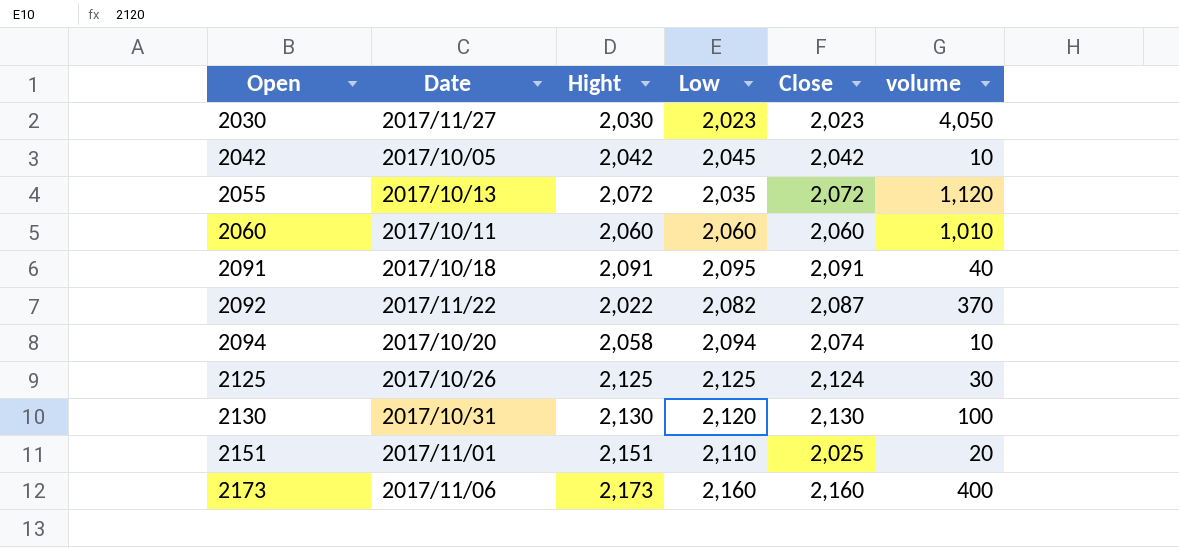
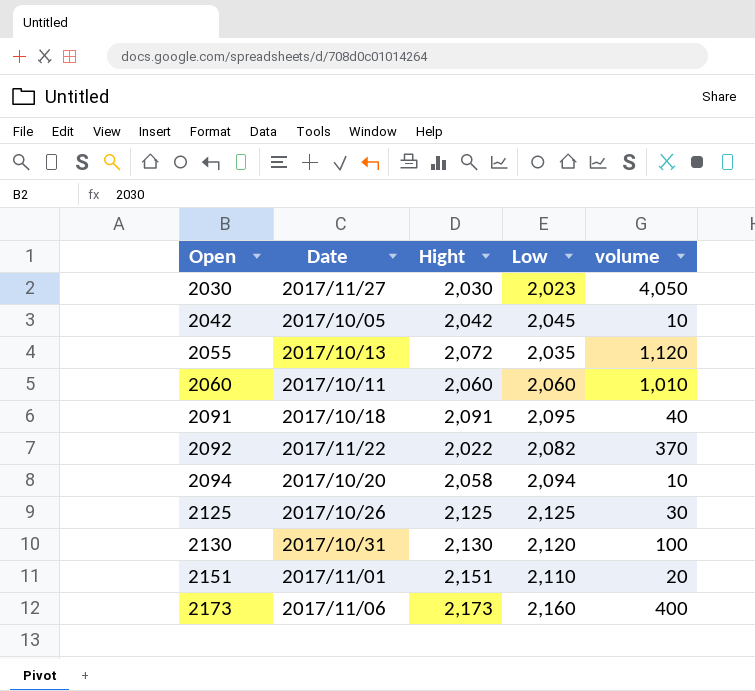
column Close | position: 5 -> none

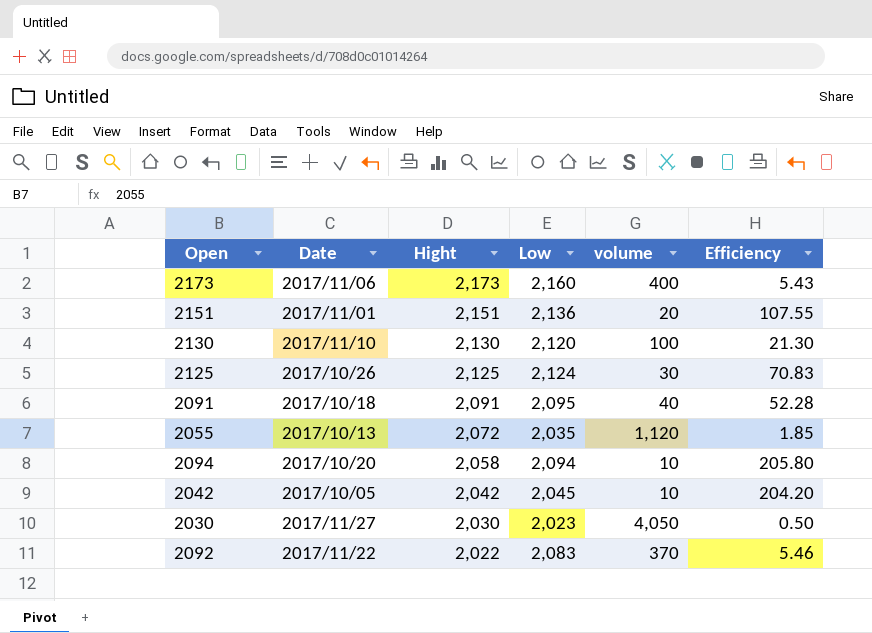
row order: Open ascending -> Hight descending
column Efficiency | formula: none -> [Hight] / [volume]
row 2060: 2017/10/11 | 2,060 | 2,060 | 1,010 -> none
2151 | Low: 2,110 -> 2,136
2130 | Date: 2017/10/31 -> 2017/11/10
2125 | Low: 2,125 -> 2,124
2092 | Low: 2,082 -> 2,083

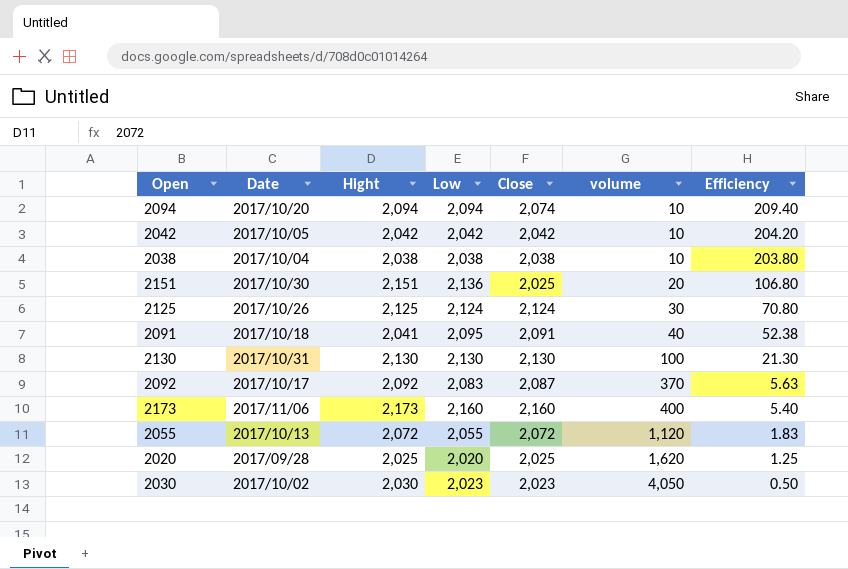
row order: Hight descending -> volume ascending
column Close | position: none -> 5
column Efficiency | formula: [Hight] / [volume] -> [Low] / [volume]
2094 | Hight: 2,058 -> 2,094
2042 | Low: 2,045 -> 2,042
row 2038: none -> 2017/10/04 | 2,038 | 2,038 | 2,038 | 10 | 203.80
2151 | Date: 2017/11/01 -> 2017/10/30
2091 | Hight: 2,091 -> 2,041
2130 | Date: 2017/11/10 -> 2017/10/31
2130 | Low: 2,120 -> 2,130
2092 | Date: 2017/11/22 -> 2017/10/17
2092 | Hight: 2,022 -> 2,092
2055 | Low: 2,035 -> 2,055
row 2020: none -> 2017/09/28 | 2,025 | 2,020 | 2,025 | 1,620 | 1.25
2030 | Date: 2017/11/27 -> 2017/10/02

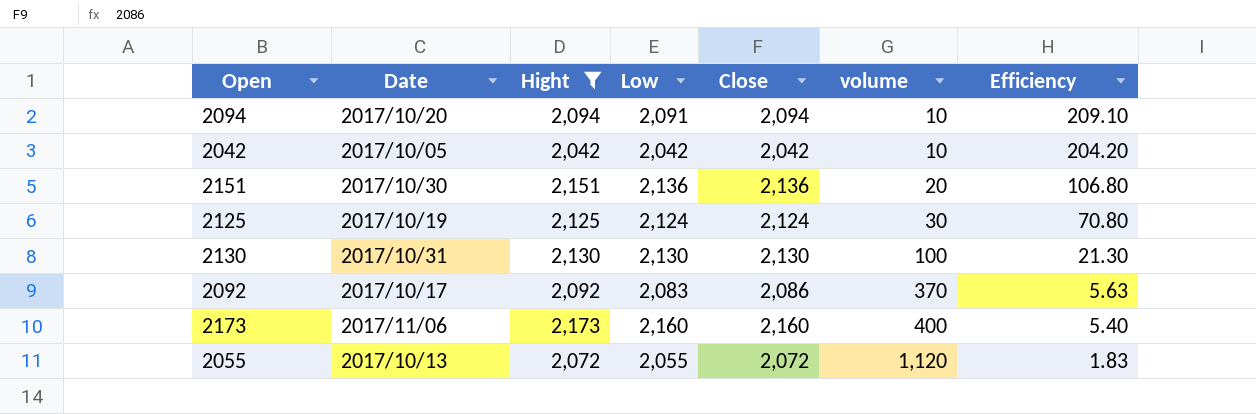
filter: none -> Hight >= 2,042
2094 | Low: 2,094 -> 2,091
2094 | Close: 2,074 -> 2,094
2094 | Efficiency: 209.40 -> 209.10
2151 | Close: 2,025 -> 2,136
2125 | Date: 2017/10/26 -> 2017/10/19
2092 | Close: 2,087 -> 2,086

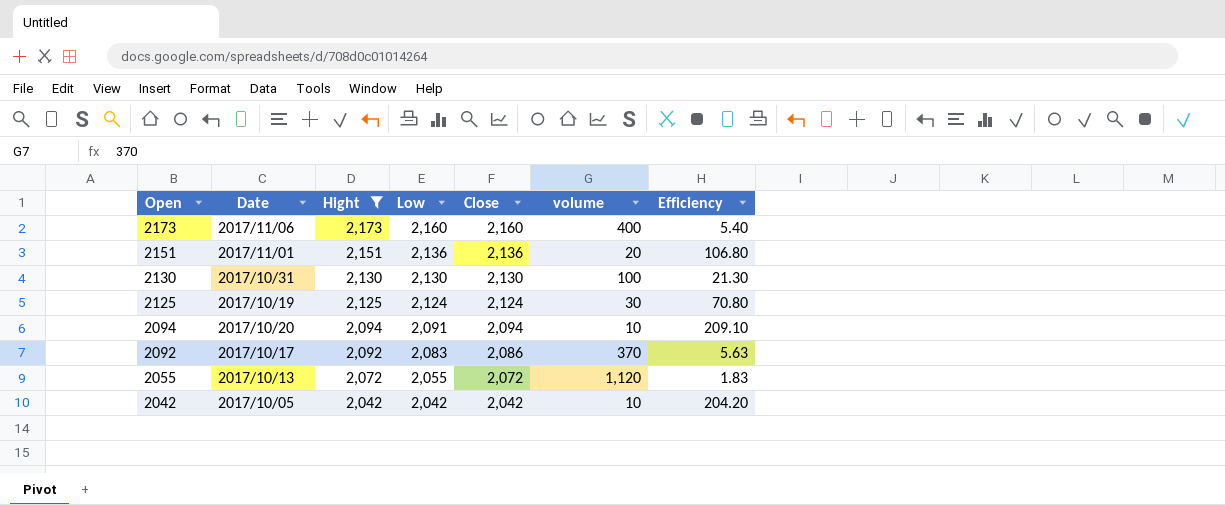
row order: volume ascending -> Open descending
2151 | Date: 2017/10/30 -> 2017/11/01

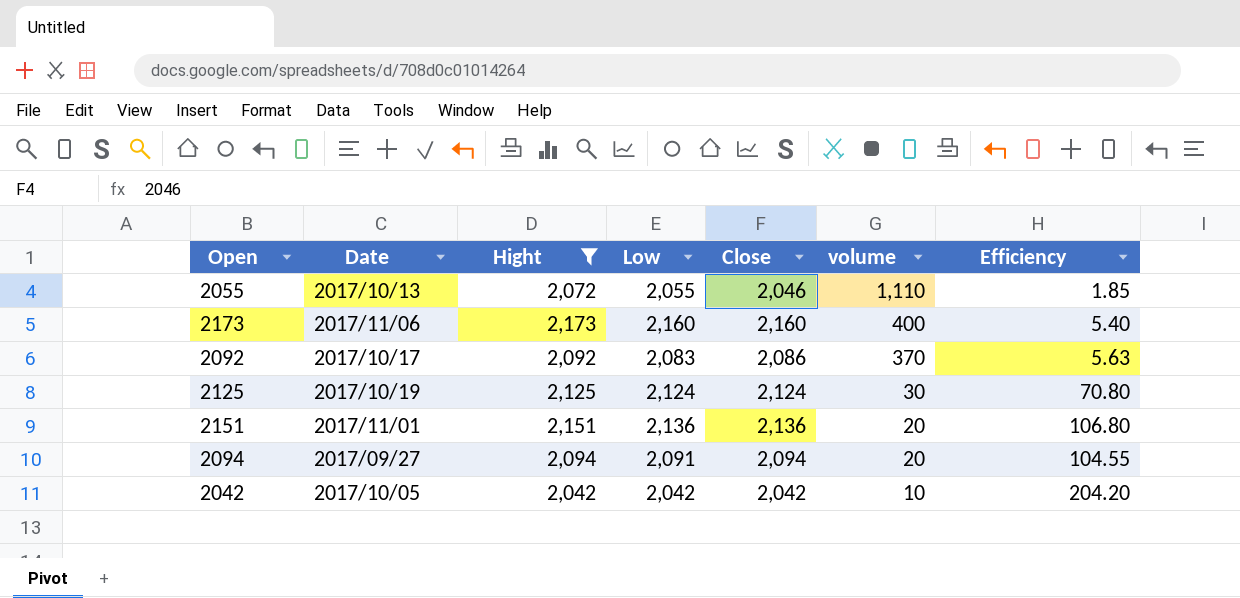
row order: Open descending -> volume descending
row 2130: 2017/10/31 | 2,130 | 2,130 | 2,130 | 100 | 21.30 -> none
2055 | Close: 2,072 -> 2,046
2055 | volume: 1,120 -> 1,110
2055 | Efficiency: 1.83 -> 1.85
2094 | Date: 2017/10/20 -> 2017/09/27
2094 | volume: 10 -> 20
2094 | Efficiency: 209.10 -> 104.55

